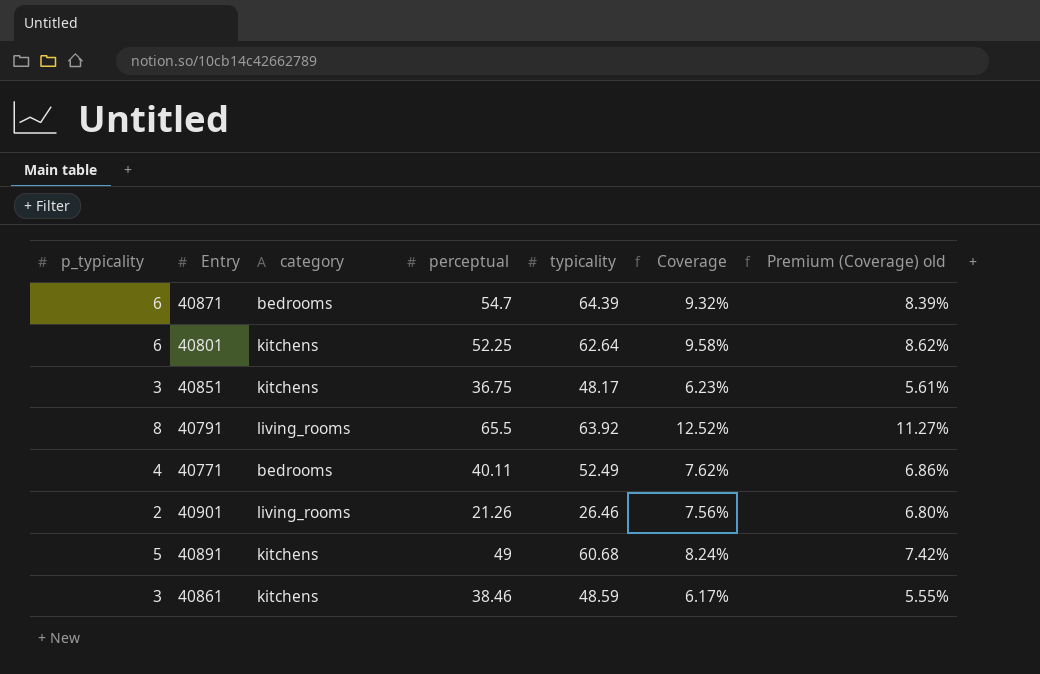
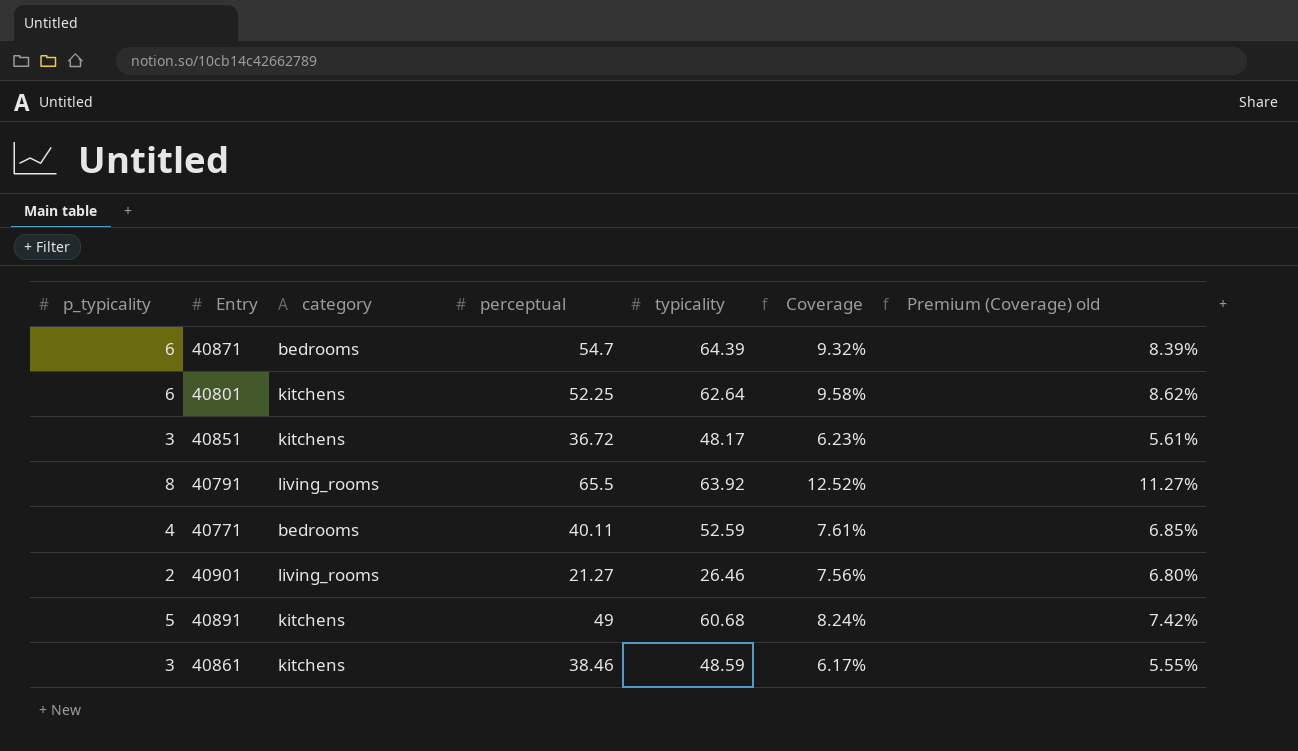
40851 | perceptual: 36.75 -> 36.72
40771 | typicality: 52.49 -> 52.59
40771 | Coverage: 7.62% -> 7.61%
40771 | Premium (Coverage) old: 6.86% -> 6.85%
40901 | perceptual: 21.26 -> 21.27

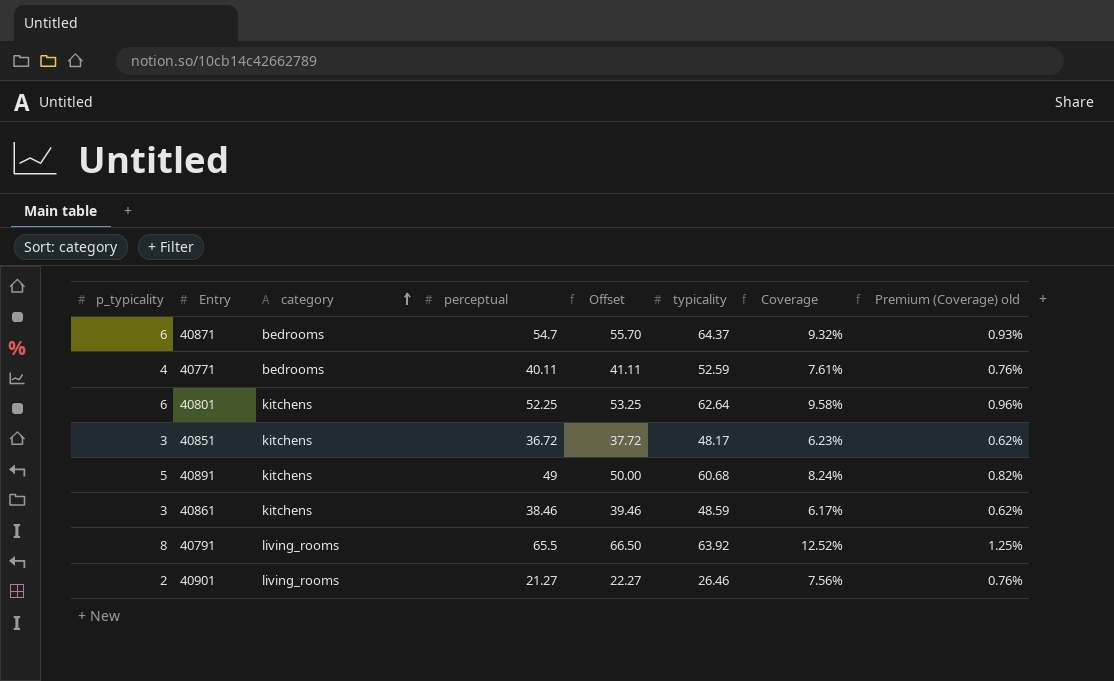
row order: none -> category ascending
column Offset | formula: none -> [perceptual] + 1
column Premium (Coverage) old | formula: [Coverage] * 0.9 -> [Coverage] * 0.1
40871 | typicality: 64.39 -> 64.37

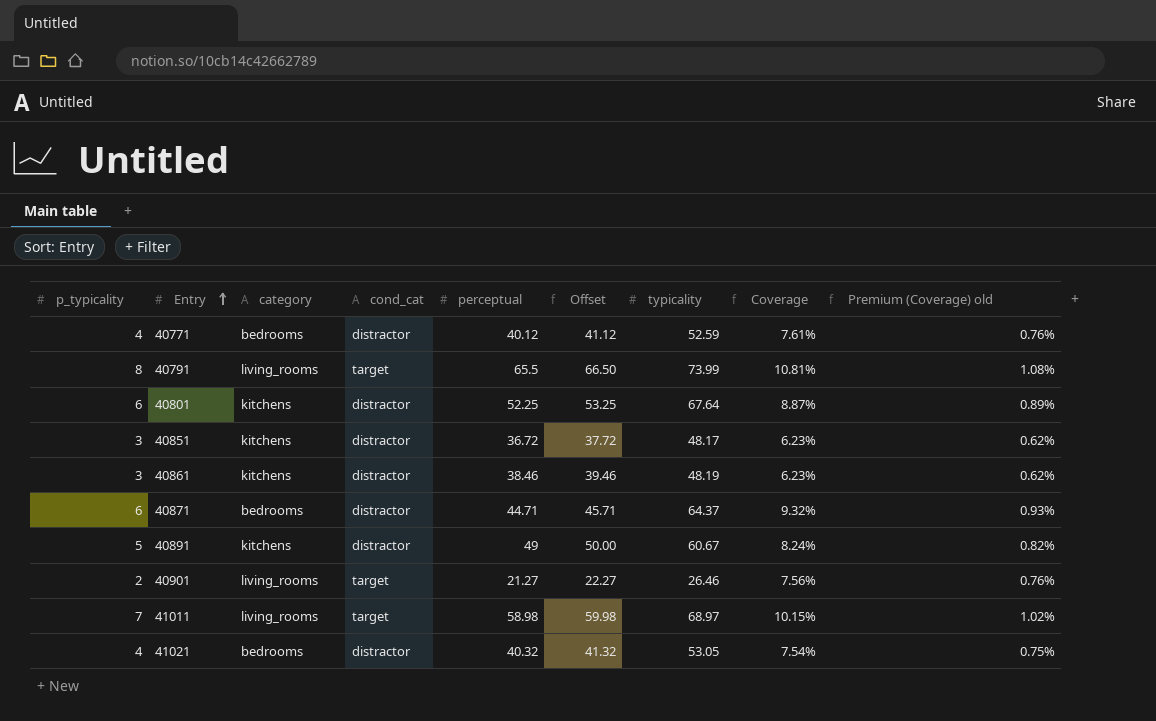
row order: category ascending -> Entry ascending
column cond_cat | position: none -> 4
40771 | perceptual: 40.11 -> 40.12
40771 | Offset: 41.11 -> 41.12
40791 | typicality: 63.92 -> 73.99
40791 | Coverage: 12.52% -> 10.81%
40791 | Premium (Coverage) old: 1.25% -> 1.08%
40801 | typicality: 62.64 -> 67.64
40801 | Coverage: 9.58% -> 8.87%
40801 | Premium (Coverage) old: 0.96% -> 0.89%
40861 | typicality: 48.59 -> 48.19
40861 | Coverage: 6.17% -> 6.23%
40871 | perceptual: 54.7 -> 44.71
40871 | Offset: 55.70 -> 45.71
40891 | typicality: 60.68 -> 60.67
row 41011: none -> 7 | living_rooms | target | 58.98 | 59.98 | 68.97 | 10.15% | 1.02%
row 41021: none -> 4 | bedrooms | distractor | 40.32 | 41.32 | 53.05 | 7.54% | 0.75%

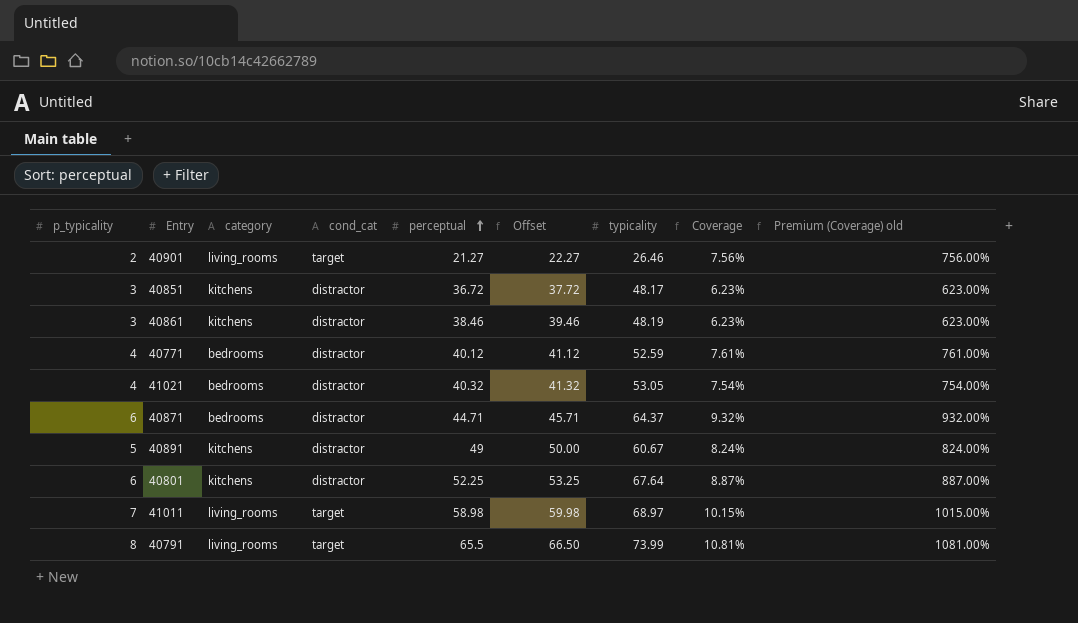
row order: Entry ascending -> perceptual ascending
column Premium (Coverage) old | formula: [Coverage] * 0.1 -> [Coverage] * 100

